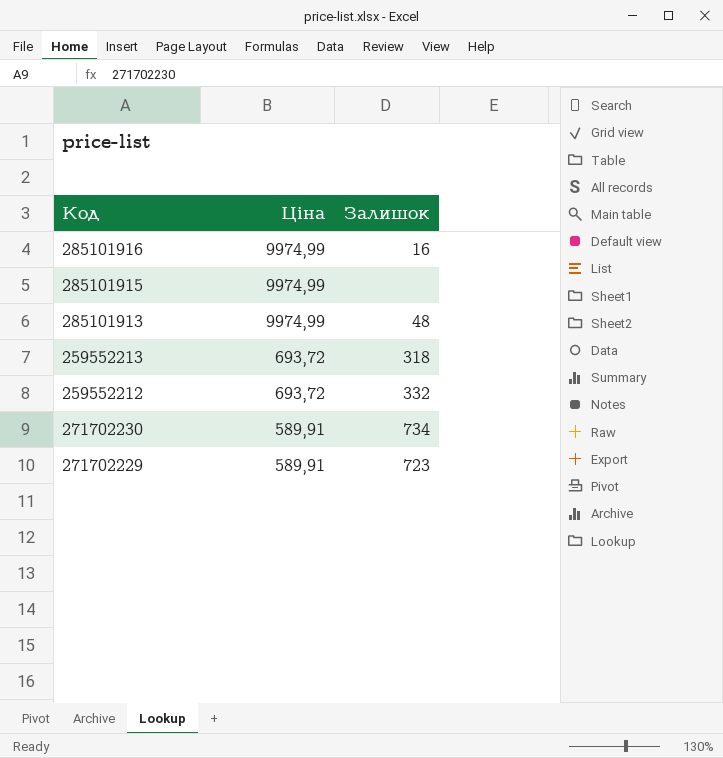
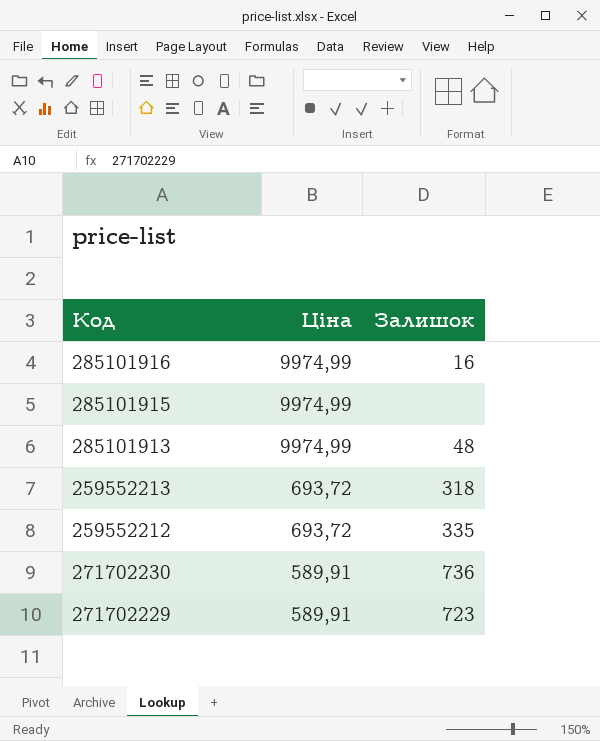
259552212 | Залишок: 332 -> 335
271702230 | Залишок: 734 -> 736

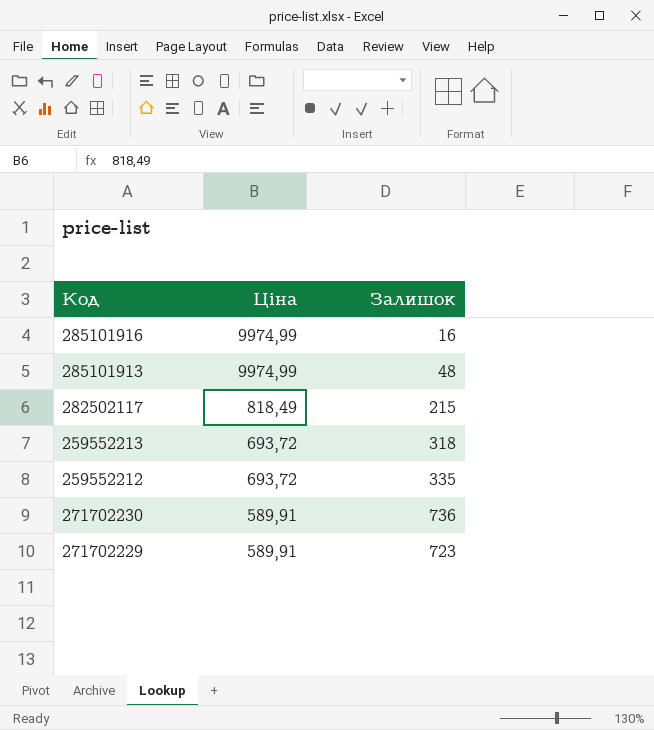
row 285101915: 9974,99 | none -> none
row 282502117: none -> 818,49 | 215

